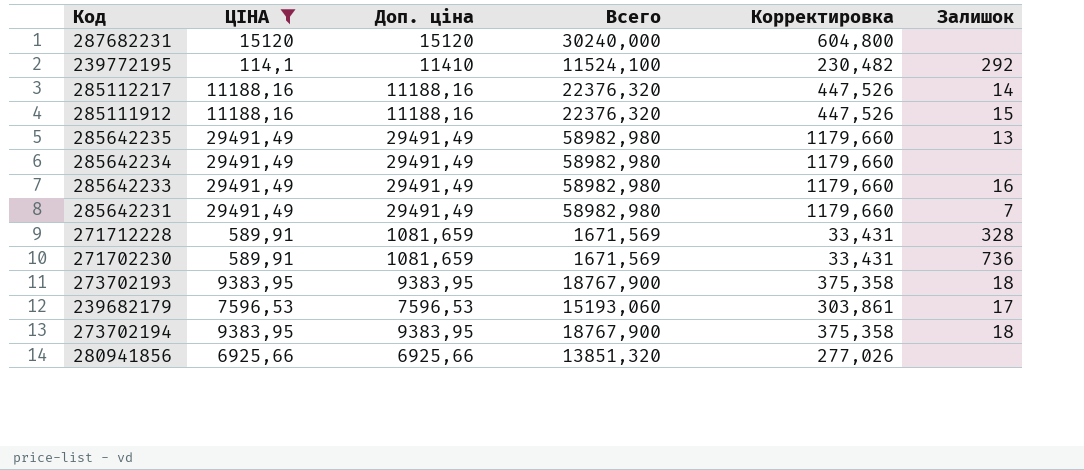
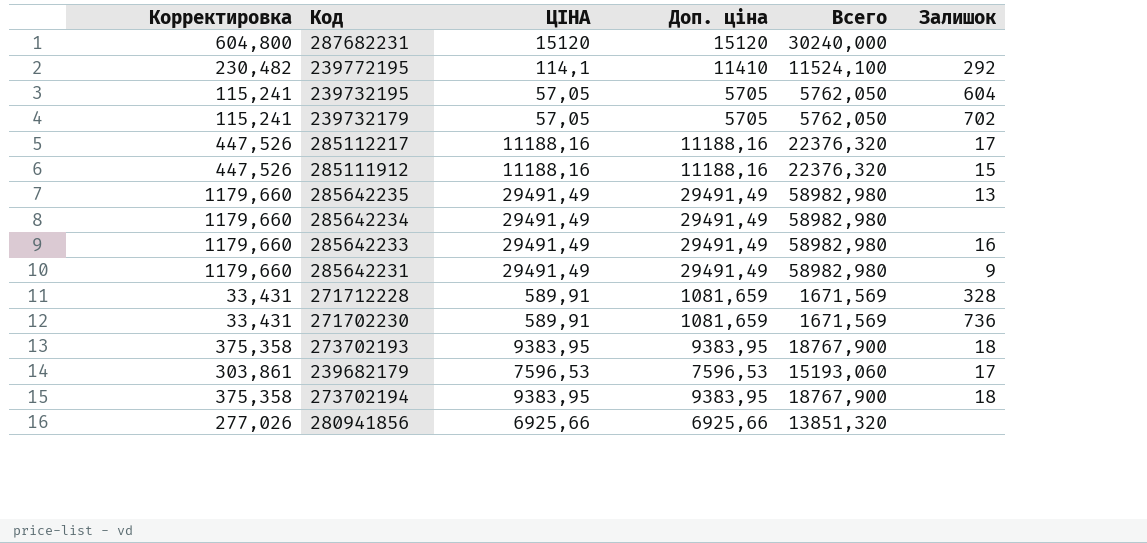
filter: ЦІНА != 57,05 -> none
column Корректировка | position: 5 -> 1
285112217 | Залишок: 14 -> 17
285642231 | Залишок: 7 -> 9

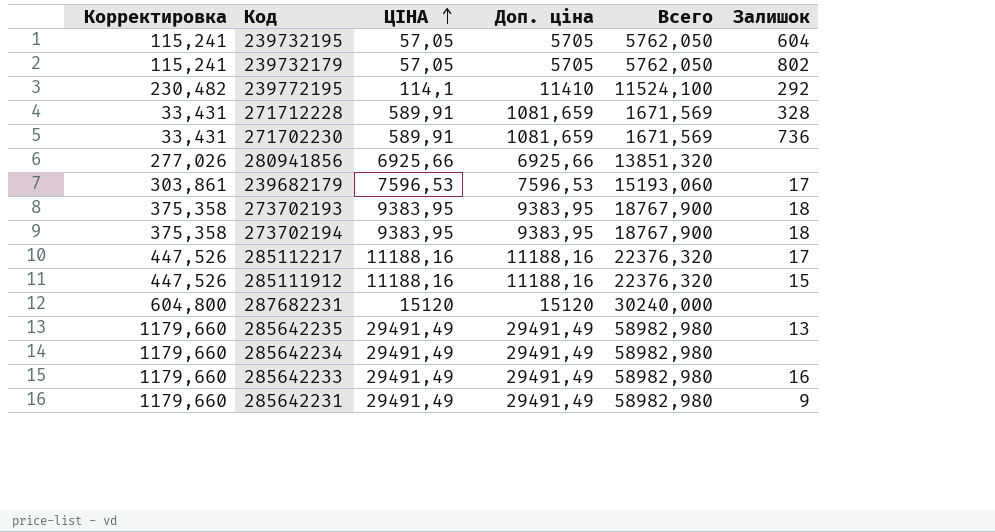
row order: none -> ЦІНА ascending
239732179 | Залишок: 702 -> 802

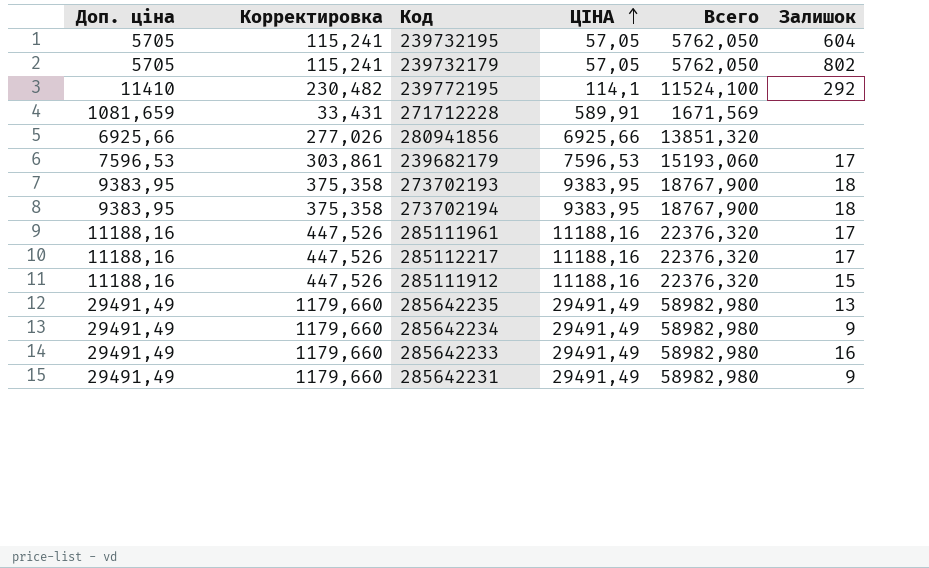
column Доп. ціна | position: 4 -> 1
row 271702230: 33,431 | 589,91 | 1081,659 | 1671,569 | 736 -> none
row 287682231: 604,800 | 15120 | 15120 | 30240,000 | none -> none
271712228 | Залишок: 328 -> none
row 285111961: none -> 11188,16 | 447,526 | 11188,16 | 22376,320 | 17
285642234 | Залишок: none -> 9

